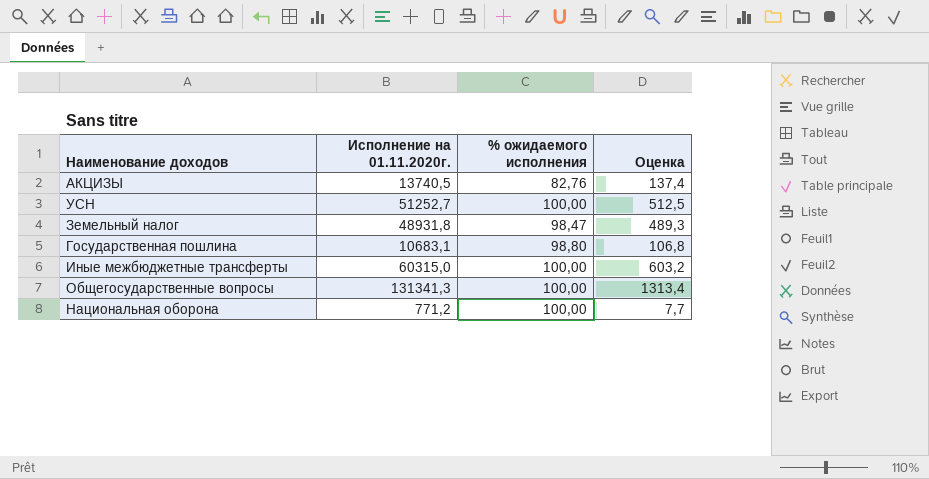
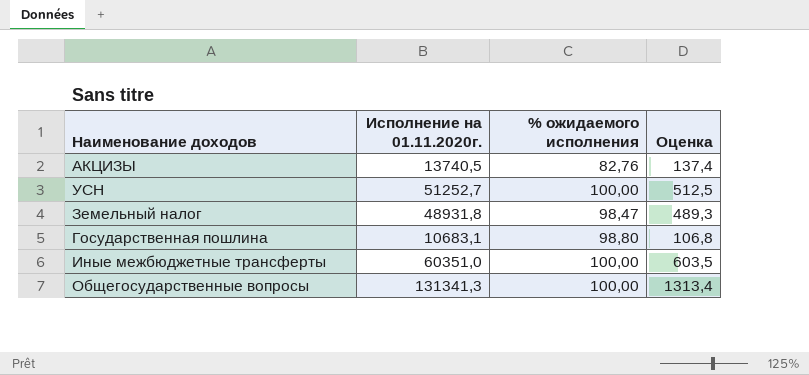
row Национальная оборона: 771,2 | 100,00 | 7,7 -> none
Иные межбюджетные трансферты | Исполнение на 01.11.2020г.: 60315,0 -> 60351,0
Иные межбюджетные трансферты | Оценка: 603,2 -> 603,5

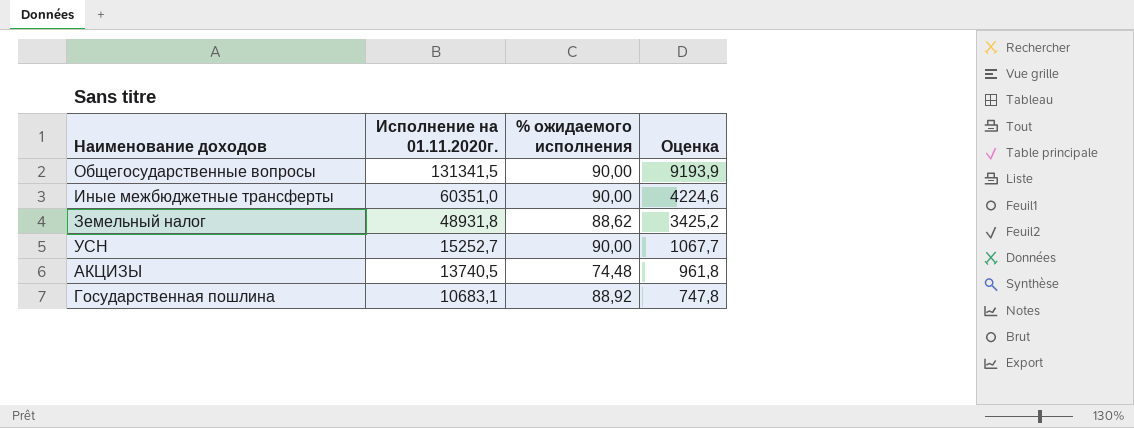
row order: none -> Исполнение на 01.11.2020г. descending
column Оценка | formula: [Исполнение на 01.11.2020г.] * 0,01 -> [Исполнение на 01.11.2020г.] * 0,07
Общегосударственные вопросы | Исполнение на 01.11.2020г.: 131341,3 -> 131341,5
Общегосударственные вопросы | % ожидаемого исполнения: 100,00 -> 90,00
Иные межбюджетные трансферты | % ожидаемого исполнения: 100,00 -> 90,00
Земельный налог | % ожидаемого исполнения: 98,47 -> 88,62
УСН | Исполнение на 01.11.2020г.: 51252,7 -> 15252,7
УСН | % ожидаемого исполнения: 100,00 -> 90,00
АКЦИЗЫ | % ожидаемого исполнения: 82,76 -> 74,48
Государственная пошлина | % ожидаемого исполнения: 98,80 -> 88,92

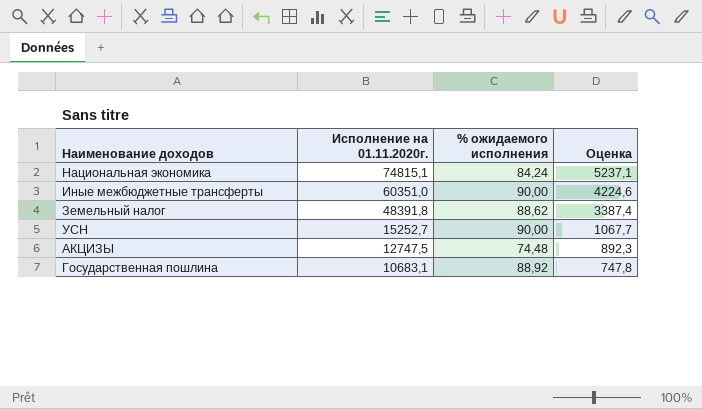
row Общегосударственные вопросы: 131341,5 | 90,00 | 9193,9 -> none
row Национальная экономика: none -> 74815,1 | 84,24 | 5237,1
Земельный налог | Исполнение на 01.11.2020г.: 48931,8 -> 48391,8
Земельный налог | Оценка: 3425,2 -> 3387,4
АКЦИЗЫ | Исполнение на 01.11.2020г.: 13740,5 -> 12747,5
АКЦИЗЫ | Оценка: 961,8 -> 892,3

